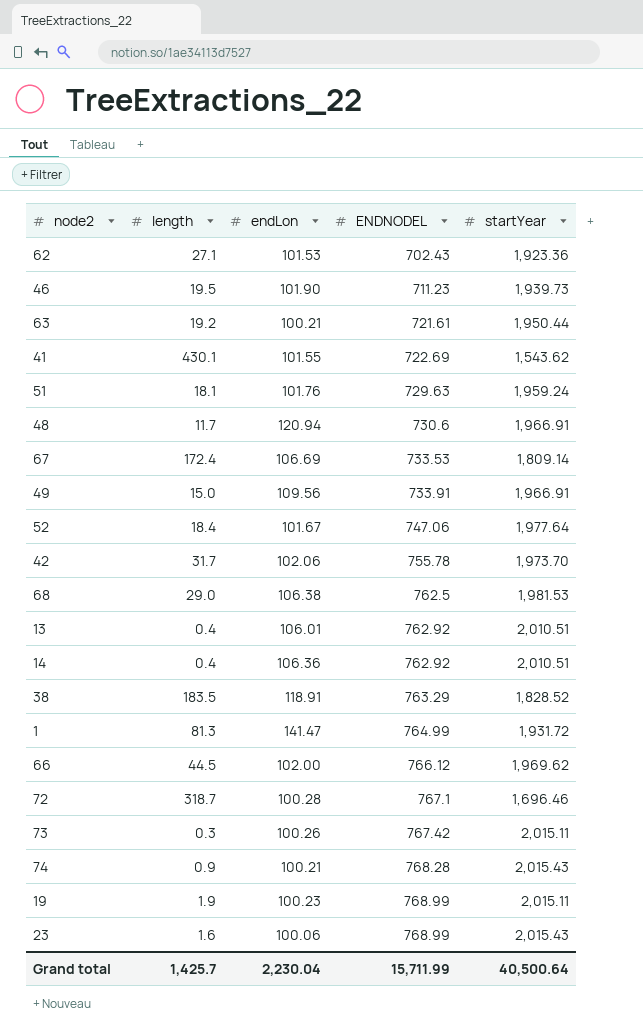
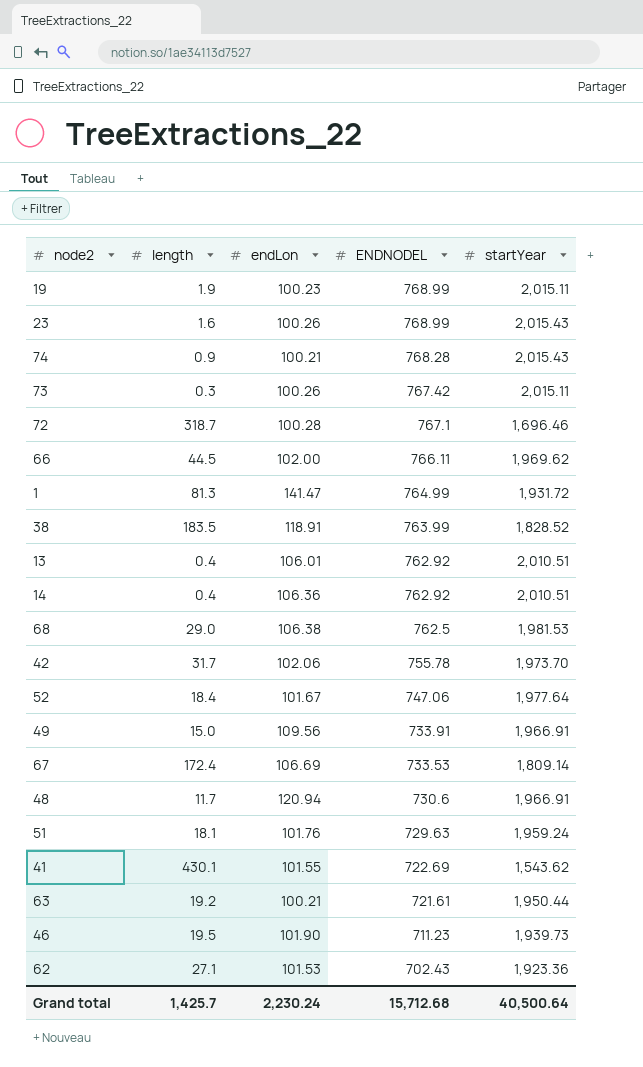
row order: ENDNODEL ascending -> ENDNODEL descending
23 | endLon: 100.06 -> 100.26
66 | ENDNODEL: 766.12 -> 766.11
38 | ENDNODEL: 763.29 -> 763.99
Grand total | endLon: 2,230.04 -> 2,230.24
Grand total | ENDNODEL: 15,711.99 -> 15,712.68

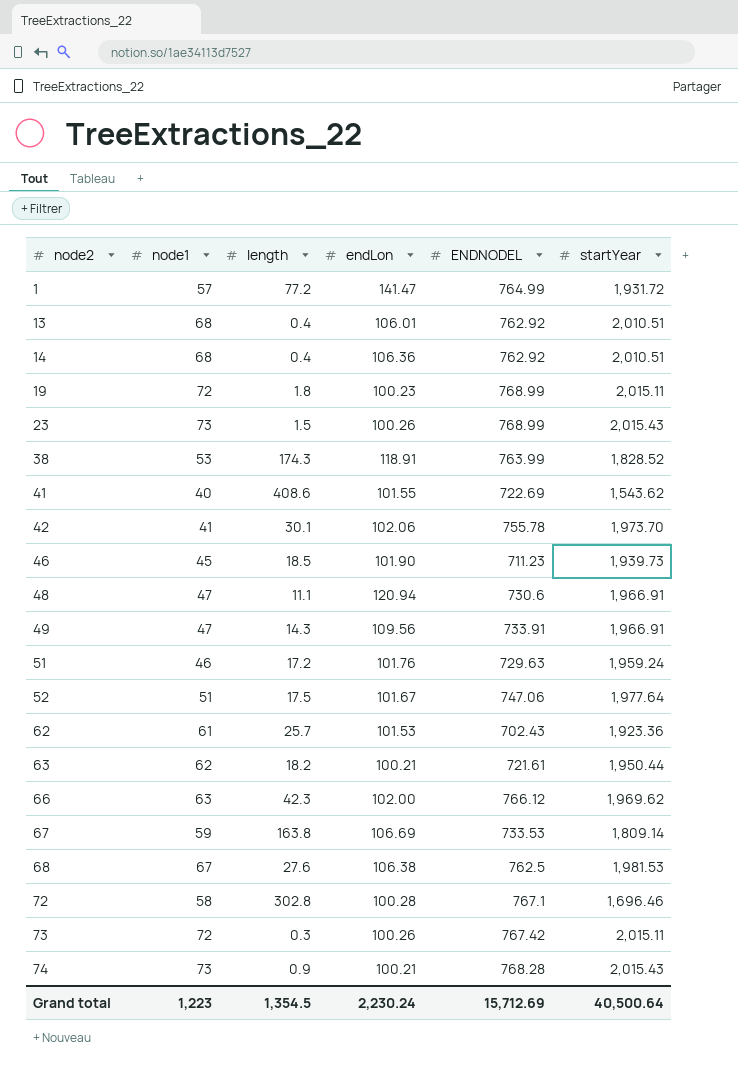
row order: ENDNODEL descending -> node2 ascending
column node1 | position: none -> 2
1 | length: 81.3 -> 77.2
19 | length: 1.9 -> 1.8
23 | length: 1.6 -> 1.5
38 | length: 183.5 -> 174.3
41 | length: 430.1 -> 408.6
42 | length: 31.7 -> 30.1
46 | length: 19.5 -> 18.5
48 | length: 11.7 -> 11.1
49 | length: 15.0 -> 14.3
51 | length: 18.1 -> 17.2
52 | length: 18.4 -> 17.5
62 | length: 27.1 -> 25.7
63 | length: 19.2 -> 18.2
66 | length: 44.5 -> 42.3
66 | ENDNODEL: 766.11 -> 766.12
67 | length: 172.4 -> 163.8
68 | length: 29.0 -> 27.6
72 | length: 318.7 -> 302.8
Grand total | length: 1,425.7 -> 1,354.5
Grand total | ENDNODEL: 15,712.68 -> 15,712.69

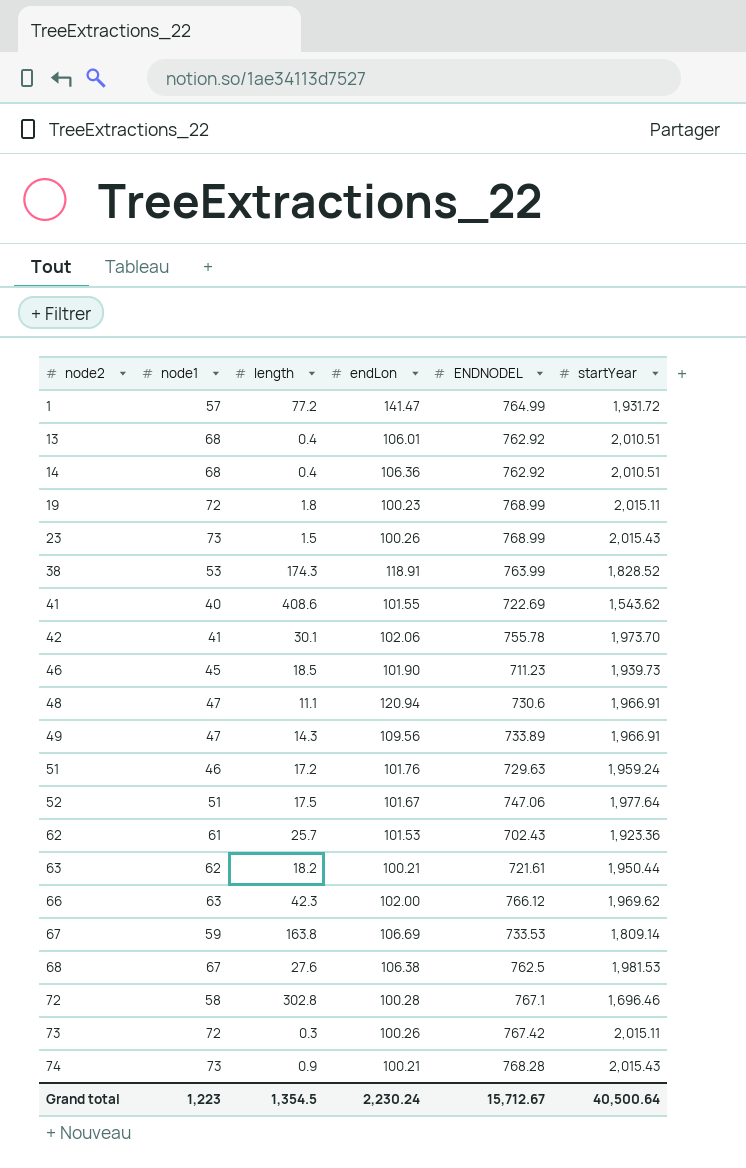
49 | ENDNODEL: 733.91 -> 733.89
Grand total | ENDNODEL: 15,712.69 -> 15,712.67

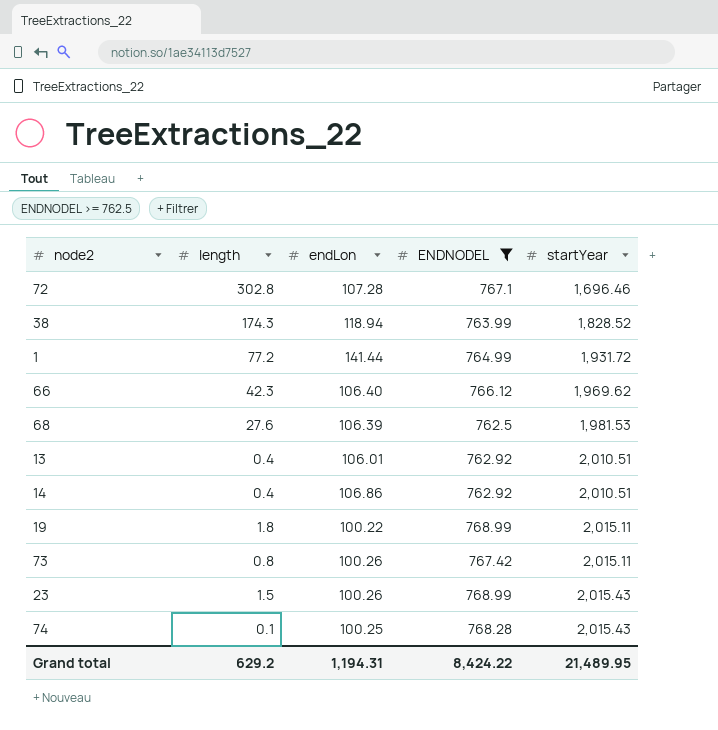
filter: none -> ENDNODEL >= 762.5
row order: node2 ascending -> startYear ascending
column node1 | position: 2 -> none
72 | endLon: 100.28 -> 107.28
38 | endLon: 118.91 -> 118.94
1 | endLon: 141.47 -> 141.44
66 | endLon: 102.00 -> 106.40
68 | endLon: 106.38 -> 106.39
14 | endLon: 106.36 -> 106.86
19 | endLon: 100.23 -> 100.22
73 | length: 0.3 -> 0.8
74 | length: 0.9 -> 0.1
74 | endLon: 100.21 -> 100.25
Grand total | length: 1,354.5 -> 629.2
Grand total | endLon: 2,230.24 -> 1,194.31
Grand total | ENDNODEL: 15,712.67 -> 8,424.22
Grand total | startYear: 40,500.64 -> 21,489.95

